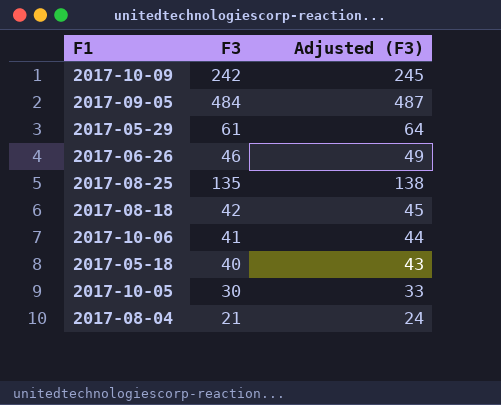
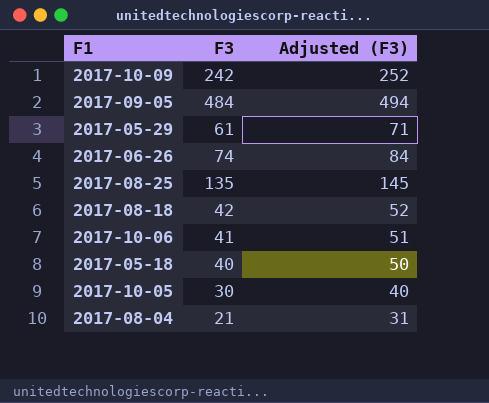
column Adjusted (F3) | formula: [F3] + 3 -> [F3] + 10
2017-06-26 | F3: 46 -> 74

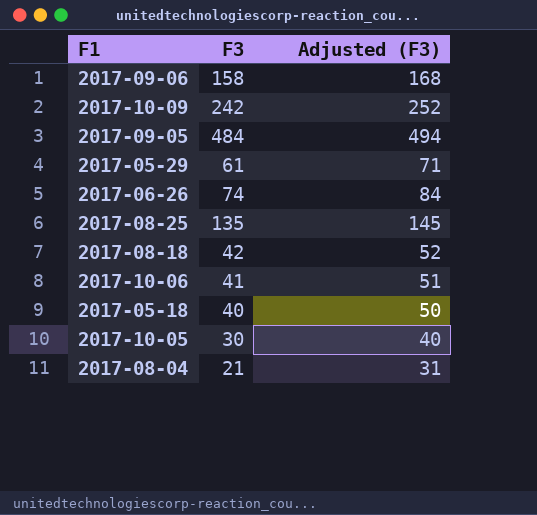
row 2017-09-06: none -> 158 | 168

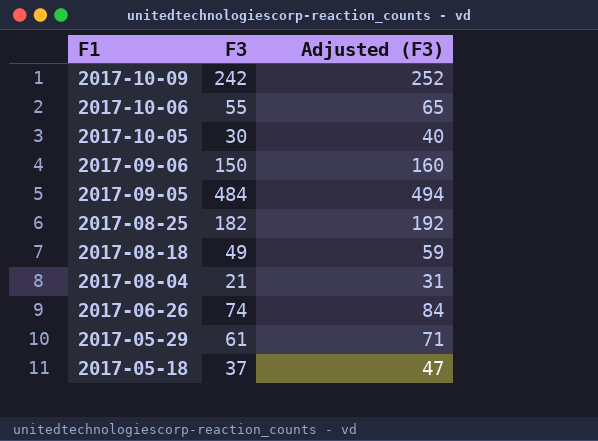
row order: none -> F1 descending
2017-10-06 | F3: 41 -> 55
2017-10-06 | Adjusted (F3): 51 -> 65
2017-09-06 | F3: 158 -> 150
2017-09-06 | Adjusted (F3): 168 -> 160
2017-08-25 | F3: 135 -> 182
2017-08-25 | Adjusted (F3): 145 -> 192
2017-08-18 | F3: 42 -> 49
2017-08-18 | Adjusted (F3): 52 -> 59
2017-05-18 | F3: 40 -> 37
2017-05-18 | Adjusted (F3): 50 -> 47

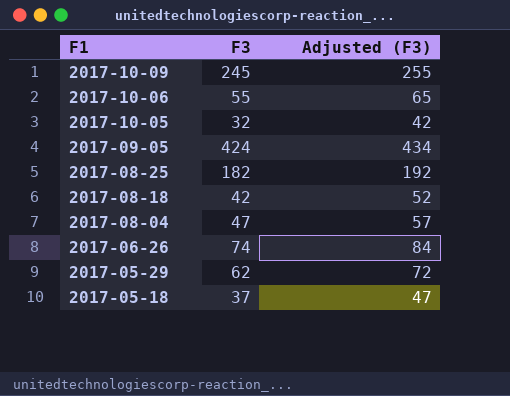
row 2017-09-06: 150 | 160 -> none
2017-10-09 | F3: 242 -> 245
2017-10-09 | Adjusted (F3): 252 -> 255
2017-10-05 | F3: 30 -> 32
2017-10-05 | Adjusted (F3): 40 -> 42
2017-09-05 | F3: 484 -> 424
2017-09-05 | Adjusted (F3): 494 -> 434
2017-08-18 | F3: 49 -> 42
2017-08-18 | Adjusted (F3): 59 -> 52
2017-08-04 | F3: 21 -> 47
2017-08-04 | Adjusted (F3): 31 -> 57
2017-05-29 | F3: 61 -> 62
2017-05-29 | Adjusted (F3): 71 -> 72

